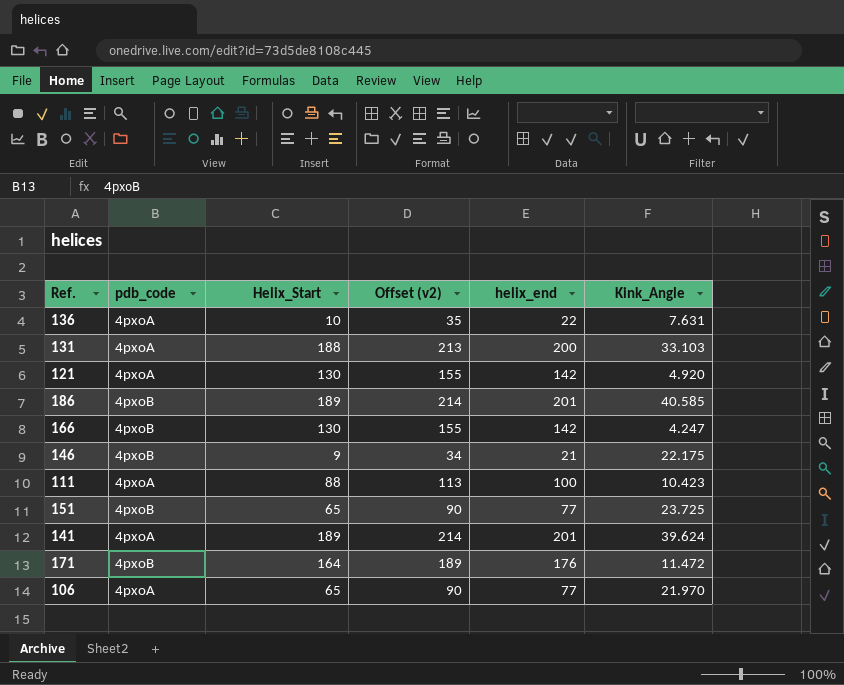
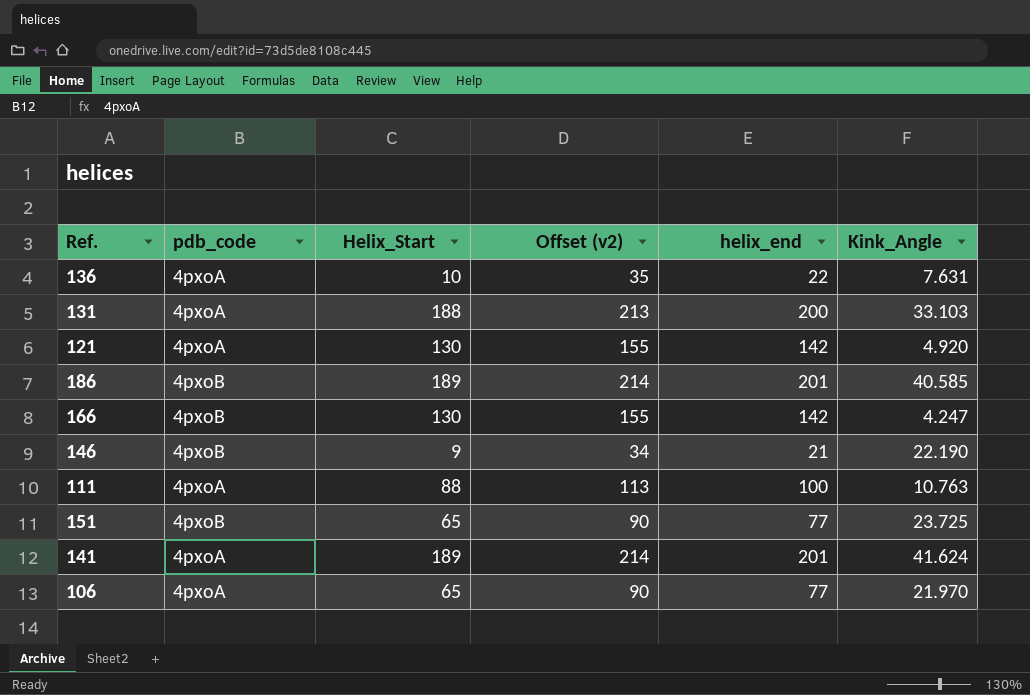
row 171: 4pxoB | 164 | 189 | 176 | 11.472 -> none
146 | Kink_Angle: 22.175 -> 22.190
111 | Kink_Angle: 10.423 -> 10.763
141 | Kink_Angle: 39.624 -> 41.624

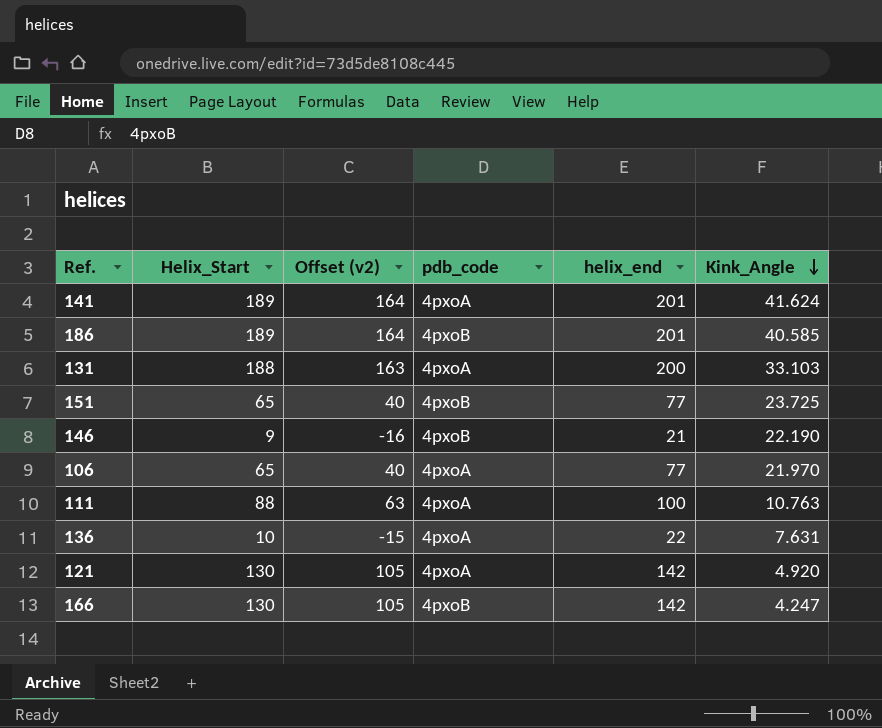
row order: none -> Kink_Angle descending
column Offset (v2) | formula: [Helix_Start] + 25 -> [Helix_Start] - 25
column pdb_code | position: 2 -> 4

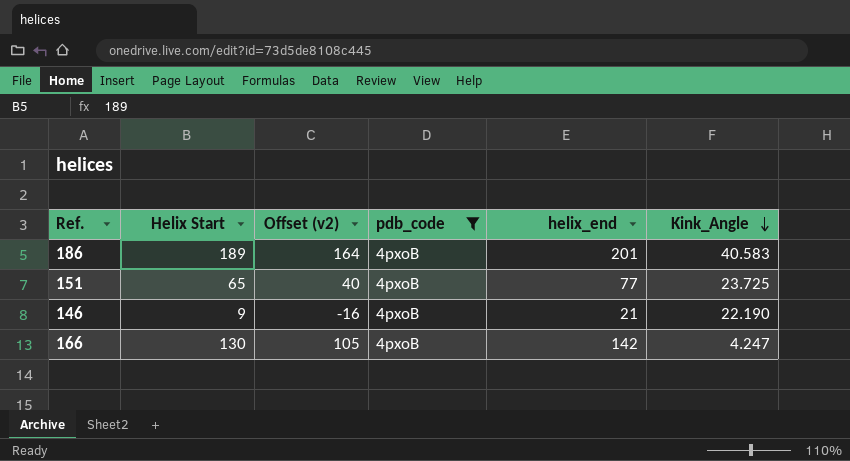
filter: none -> pdb_code = 4pxoB
column name: Helix_Start -> Helix Start
186 | Kink_Angle: 40.585 -> 40.583

